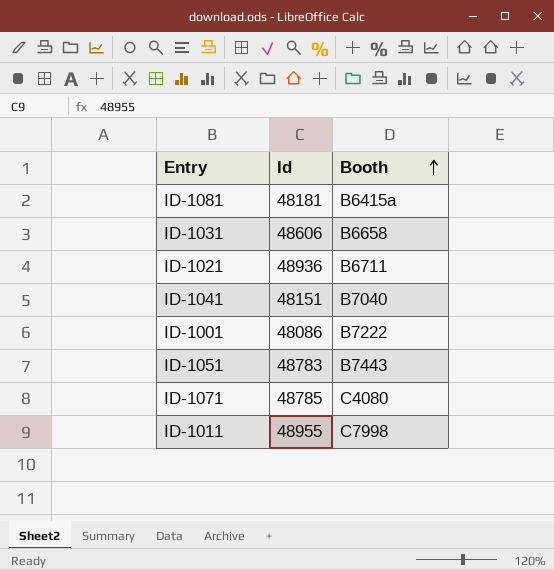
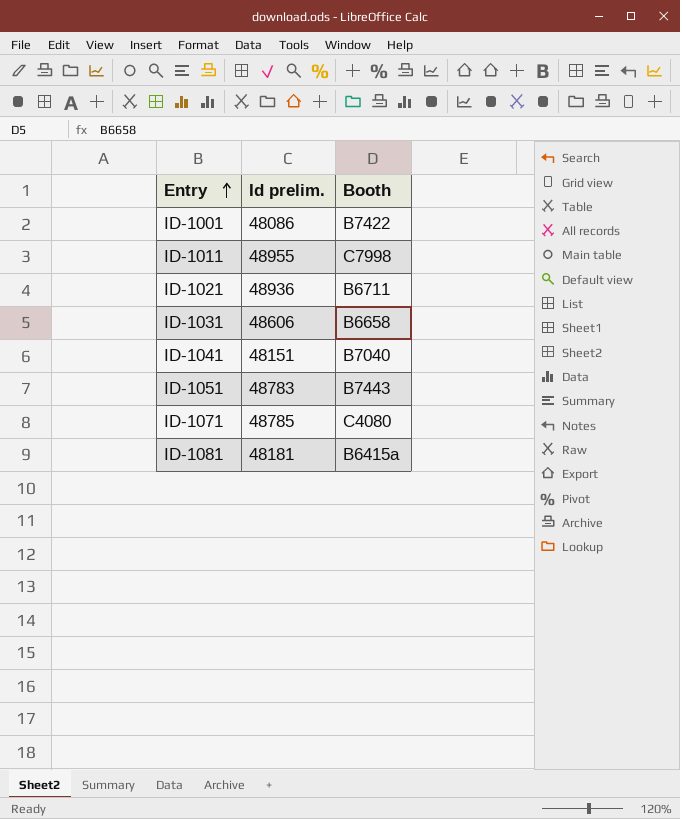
row order: Booth ascending -> Entry ascending
column name: Id -> Id prelim.
ID-1001 | Booth: B7222 -> B7422

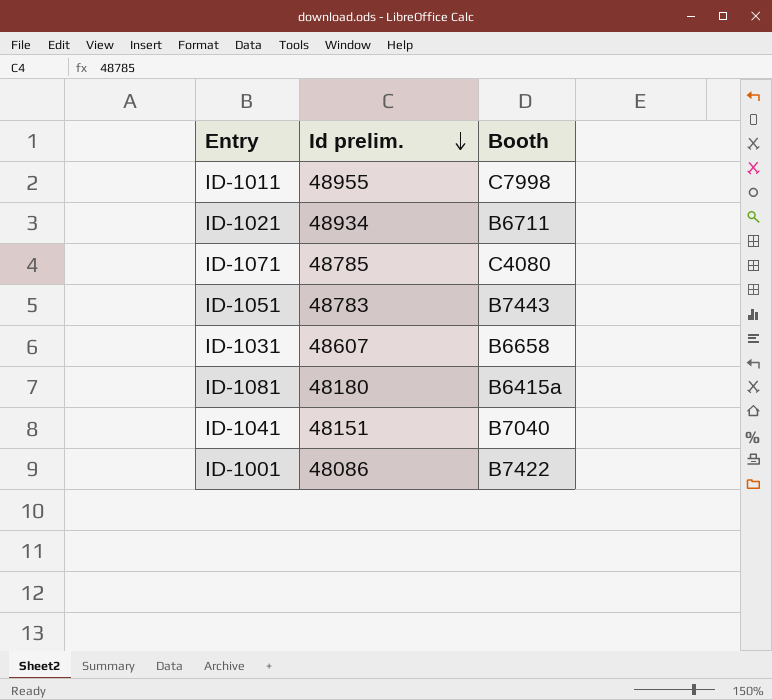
row order: Entry ascending -> Id prelim. descending
ID-1021 | Id prelim.: 48936 -> 48934
ID-1031 | Id prelim.: 48606 -> 48607
ID-1081 | Id prelim.: 48181 -> 48180

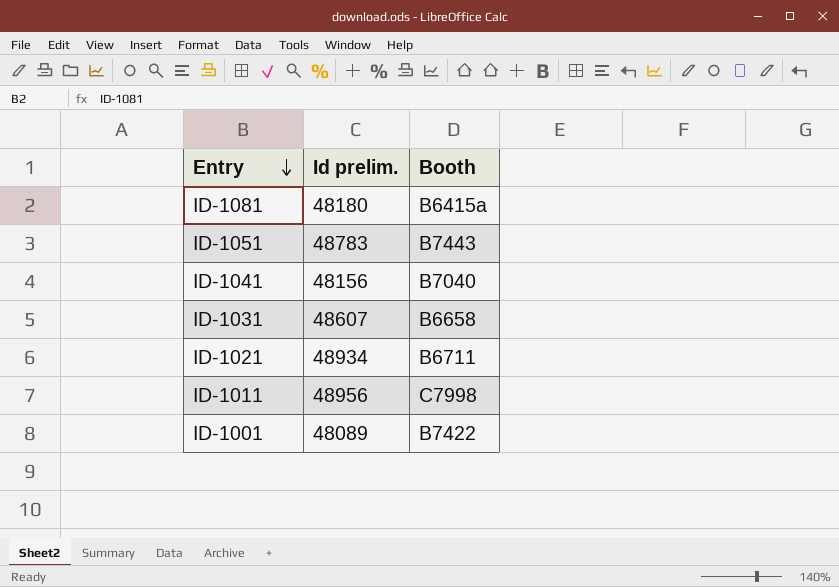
row order: Id prelim. descending -> Entry descending
row ID-1071: 48785 | C4080 -> none
ID-1041 | Id prelim.: 48151 -> 48156
ID-1011 | Id prelim.: 48955 -> 48956
ID-1001 | Id prelim.: 48086 -> 48089

